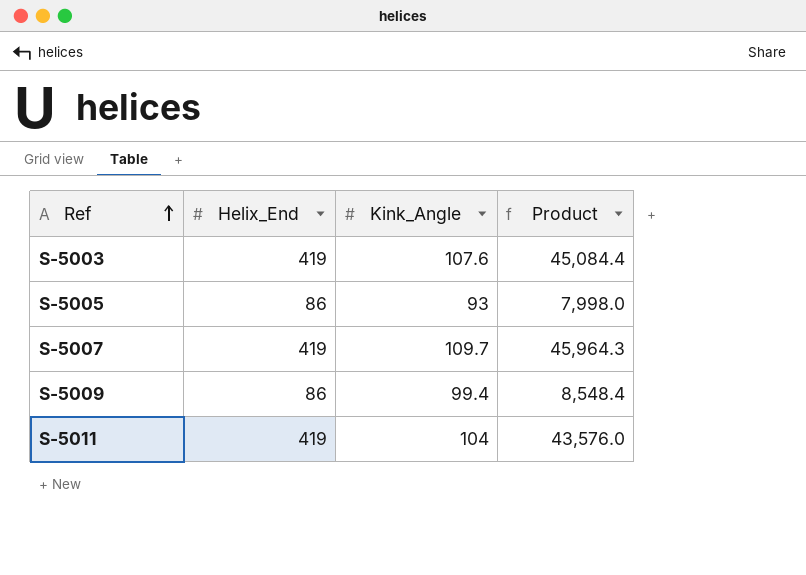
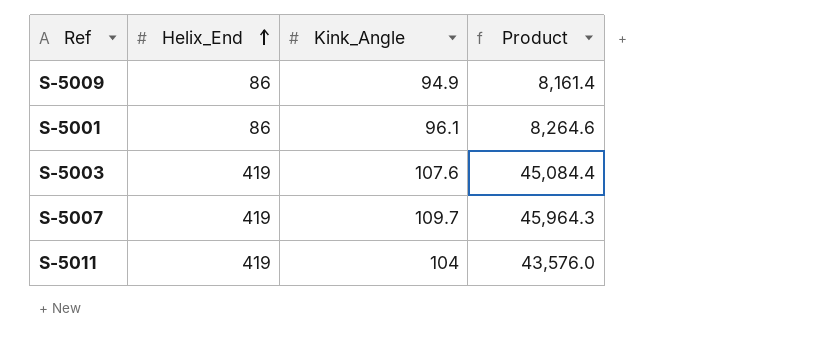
row order: Ref ascending -> Helix_End ascending
row S-5005: 86 | 93 | 7,998.0 -> none
S-5009 | Kink_Angle: 99.4 -> 94.9
S-5009 | Product: 8,548.4 -> 8,161.4
row S-5001: none -> 86 | 96.1 | 8,264.6

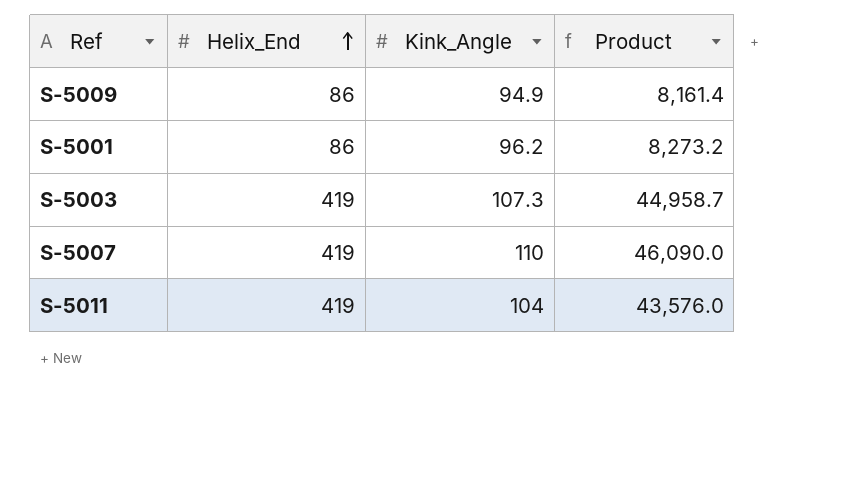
S-5001 | Kink_Angle: 96.1 -> 96.2
S-5001 | Product: 8,264.6 -> 8,273.2
S-5003 | Kink_Angle: 107.6 -> 107.3
S-5003 | Product: 45,084.4 -> 44,958.7
S-5007 | Kink_Angle: 109.7 -> 110
S-5007 | Product: 45,964.3 -> 46,090.0

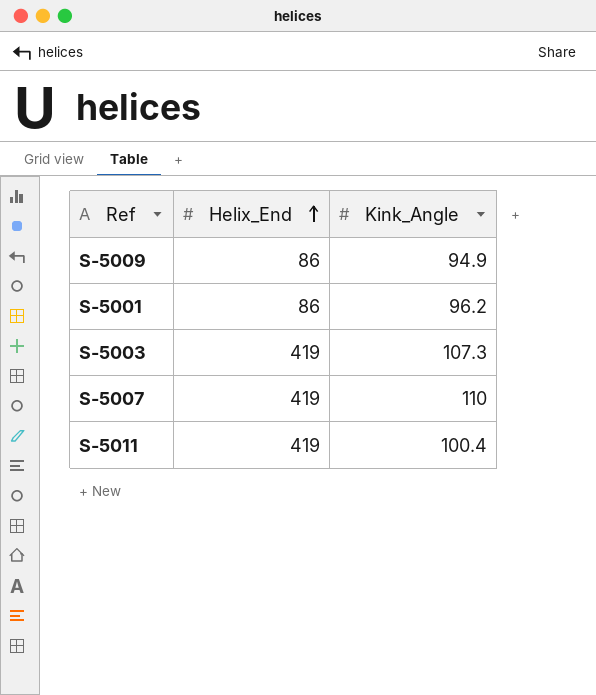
column Product | formula: [Helix_End] * [Kink_Angle] -> none
S-5011 | Kink_Angle: 104 -> 100.4

